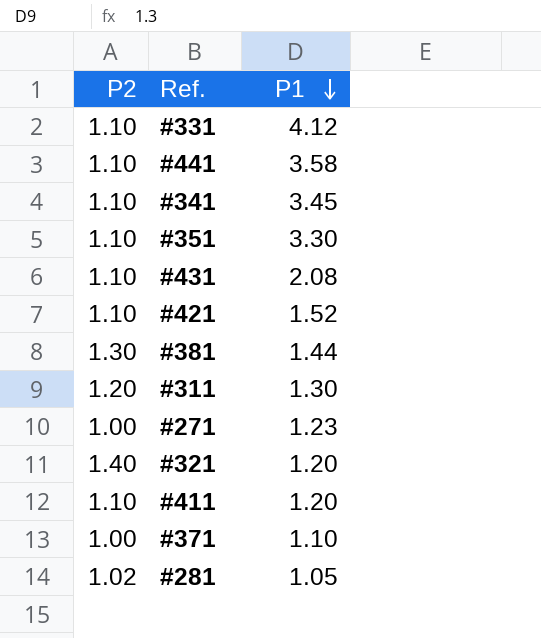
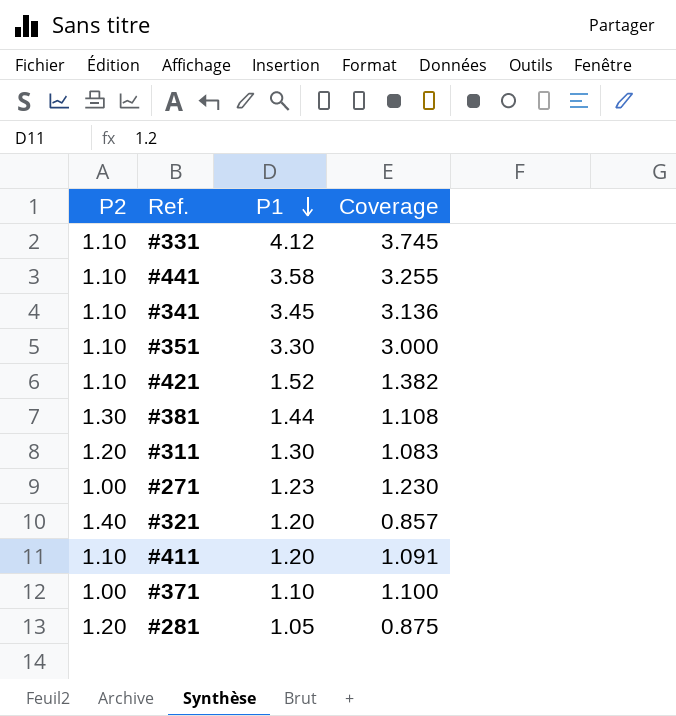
column Coverage | formula: none -> [P1] / [P2]
row #431: 1.10 | 2.08 -> none
#281 | P2: 1.02 -> 1.20

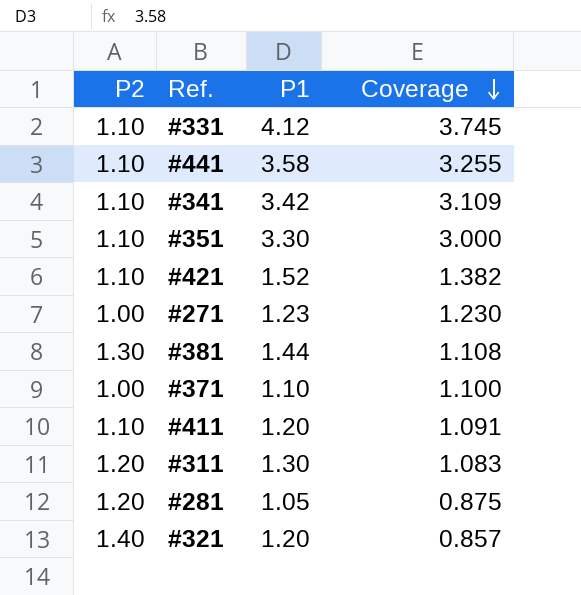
row order: P1 descending -> Coverage descending
#341 | P1: 3.45 -> 3.42
#341 | Coverage: 3.136 -> 3.109

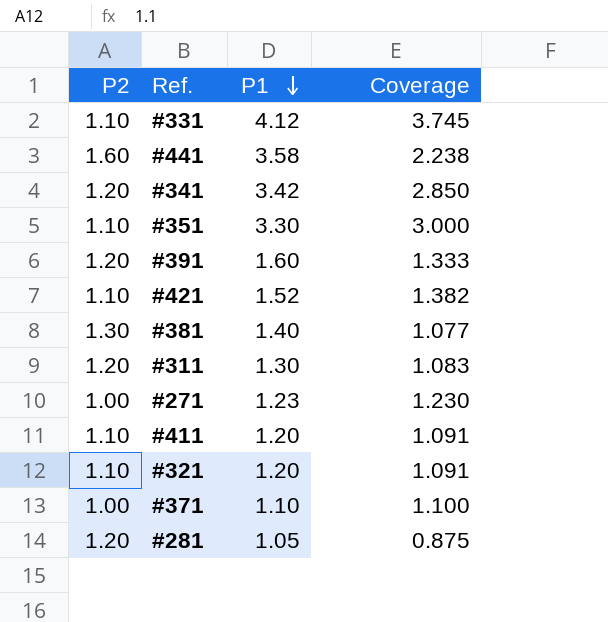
row order: Coverage descending -> P1 descending
#441 | P2: 1.10 -> 1.60
#441 | Coverage: 3.255 -> 2.238
#341 | P2: 1.10 -> 1.20
#341 | Coverage: 3.109 -> 2.850
row #391: none -> 1.20 | 1.60 | 1.333
#381 | P1: 1.44 -> 1.40
#381 | Coverage: 1.108 -> 1.077
#321 | P2: 1.40 -> 1.10
#321 | Coverage: 0.857 -> 1.091

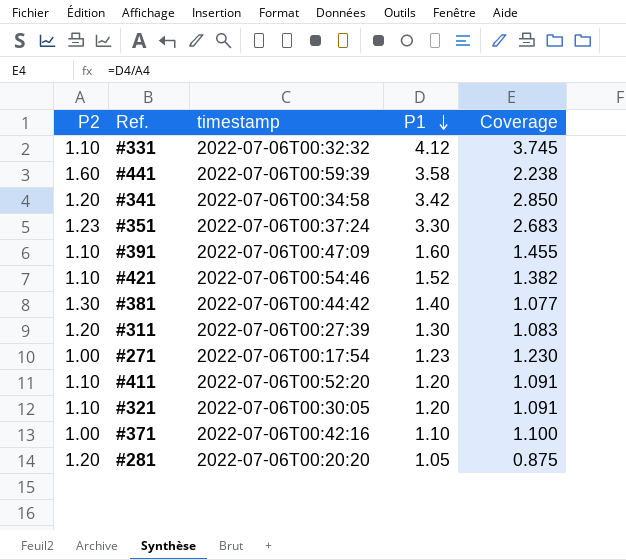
column timestamp | position: none -> 3
#351 | P2: 1.10 -> 1.23
#351 | Coverage: 3.000 -> 2.683
#391 | P2: 1.20 -> 1.10
#391 | Coverage: 1.333 -> 1.455

